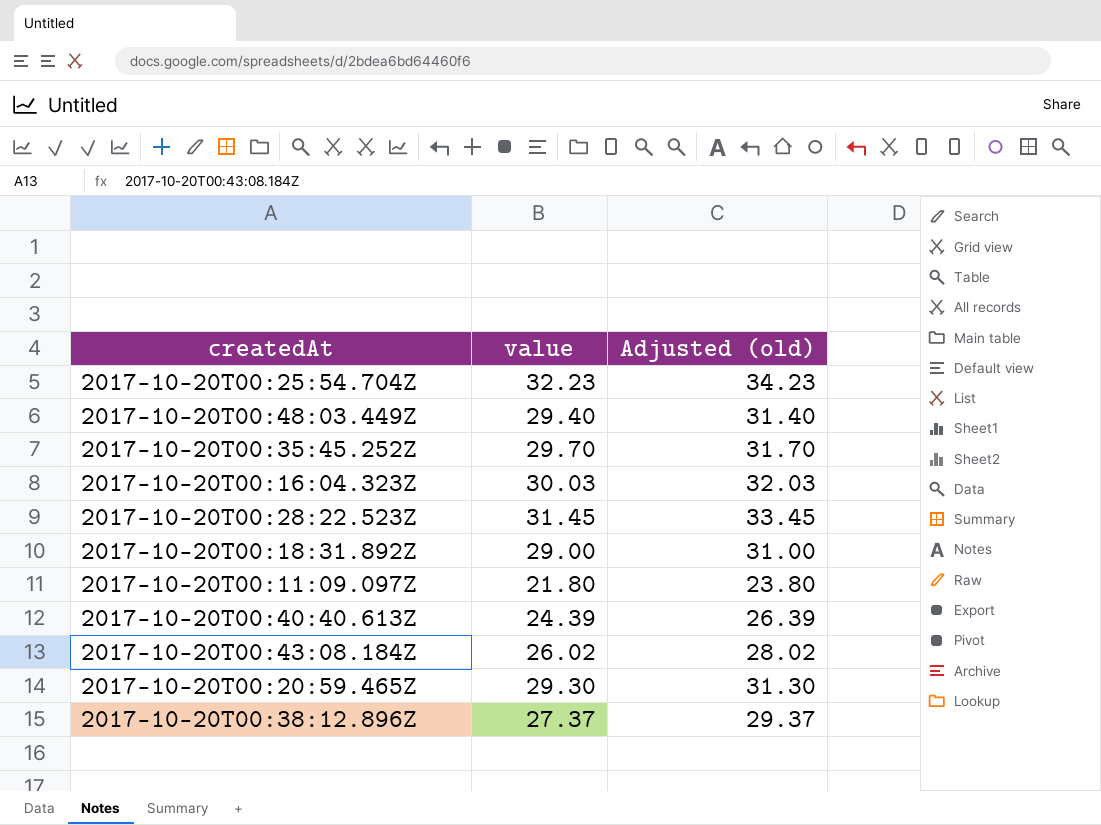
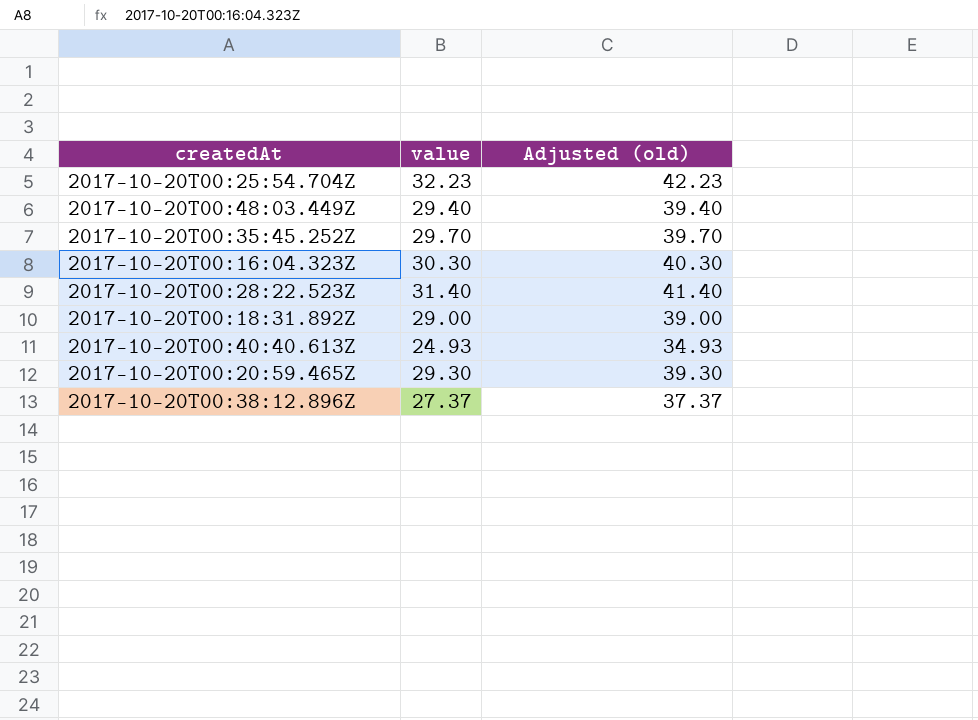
column Adjusted (old) | formula: [value] + 2 -> [value] + 10
row 2017-10-20T00:11:09.097Z: 21.80 | 23.80 -> none
row 2017-10-20T00:43:08.184Z: 26.02 | 28.02 -> none
2017-10-20T00:16:04.323Z | value: 30.03 -> 30.30
2017-10-20T00:28:22.523Z | value: 31.45 -> 31.40
2017-10-20T00:40:40.613Z | value: 24.39 -> 24.93

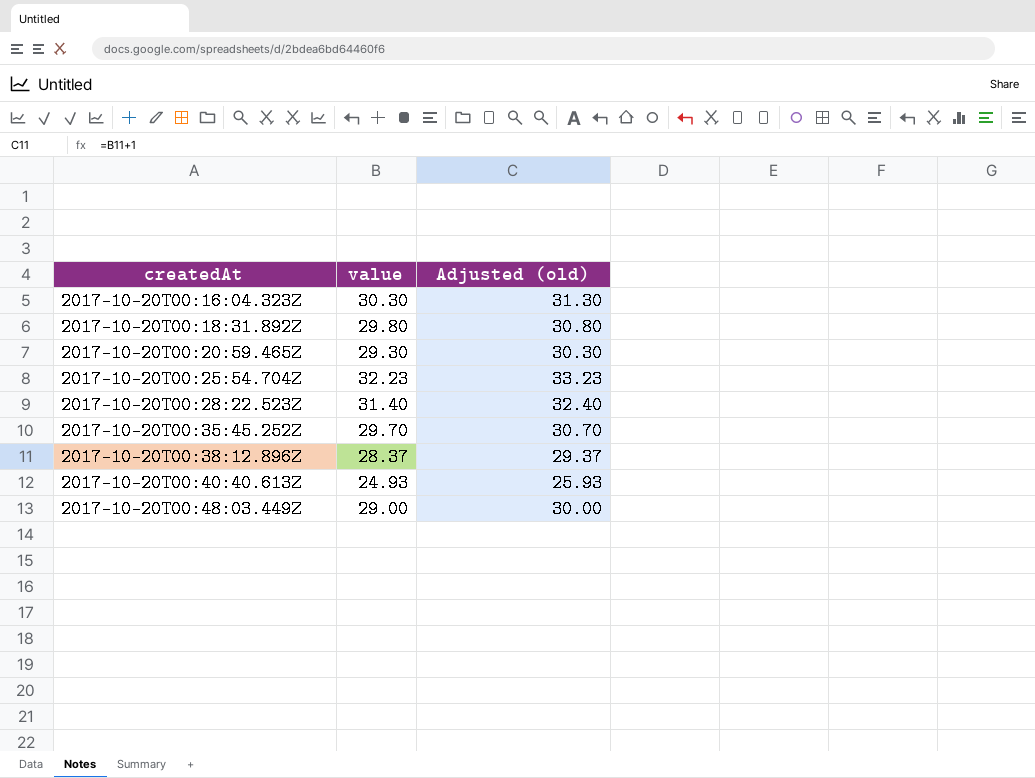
row order: none -> createdAt ascending
column Adjusted (old) | formula: [value] + 10 -> [value] + 1
2017-10-20T00:18:31.892Z | value: 29.00 -> 29.80
2017-10-20T00:38:12.896Z | value: 27.37 -> 28.37
2017-10-20T00:48:03.449Z | value: 29.40 -> 29.00

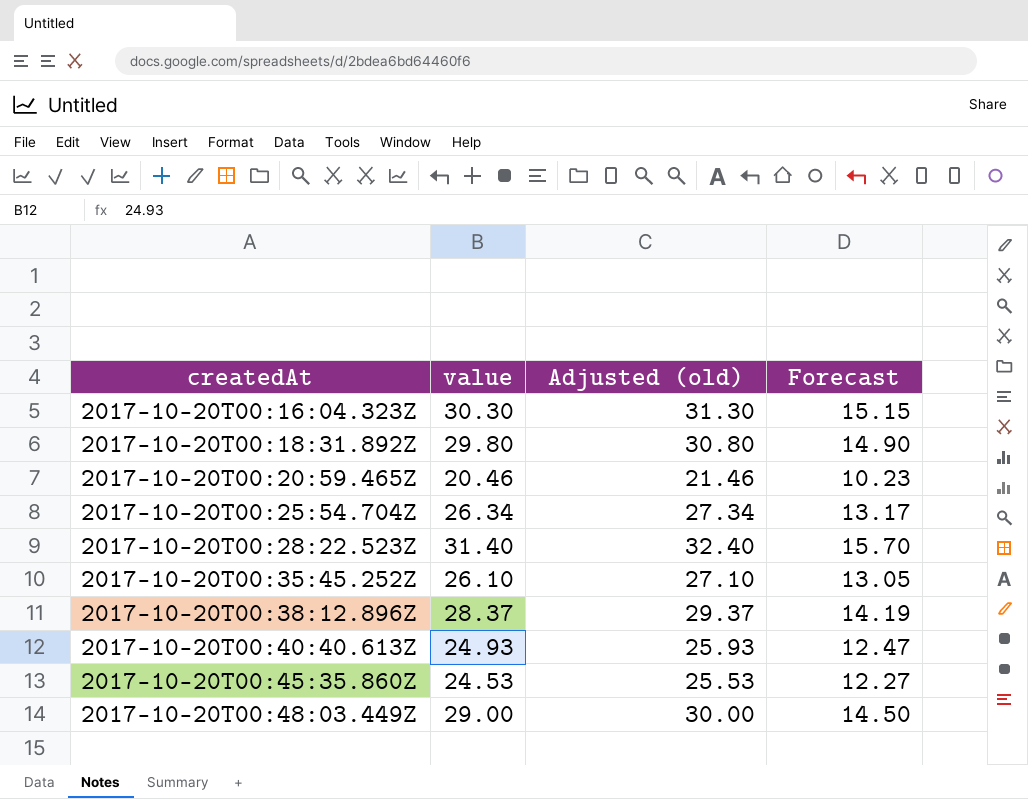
column Forecast | formula: none -> [value] * 0.5
2017-10-20T00:20:59.465Z | value: 29.30 -> 20.46
2017-10-20T00:20:59.465Z | Adjusted (old): 30.30 -> 21.46
2017-10-20T00:25:54.704Z | value: 32.23 -> 26.34
2017-10-20T00:25:54.704Z | Adjusted (old): 33.23 -> 27.34
2017-10-20T00:35:45.252Z | value: 29.70 -> 26.10
2017-10-20T00:35:45.252Z | Adjusted (old): 30.70 -> 27.10
row 2017-10-20T00:45:35.860Z: none -> 24.53 | 25.53 | 12.27

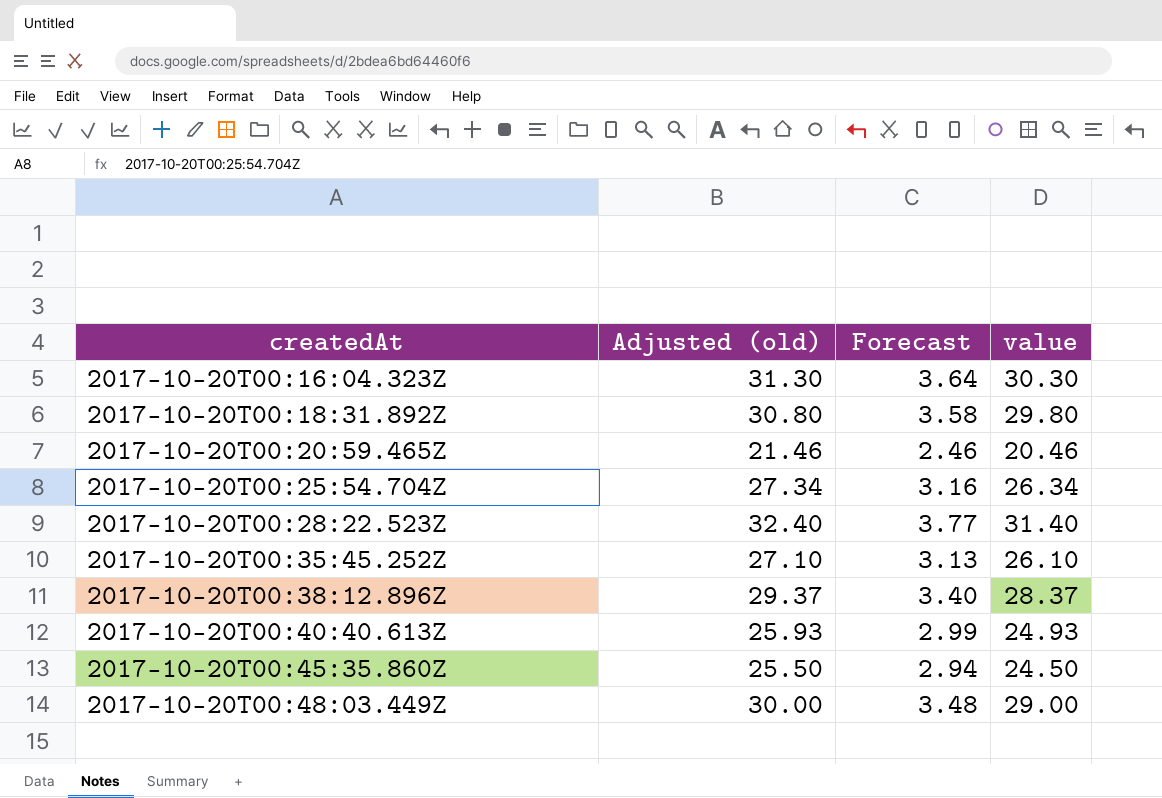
column Forecast | formula: [value] * 0.5 -> [value] * 0.12
column value | position: 2 -> 4
2017-10-20T00:45:35.860Z | Adjusted (old): 25.53 -> 25.50
2017-10-20T00:45:35.860Z | value: 24.53 -> 24.50

